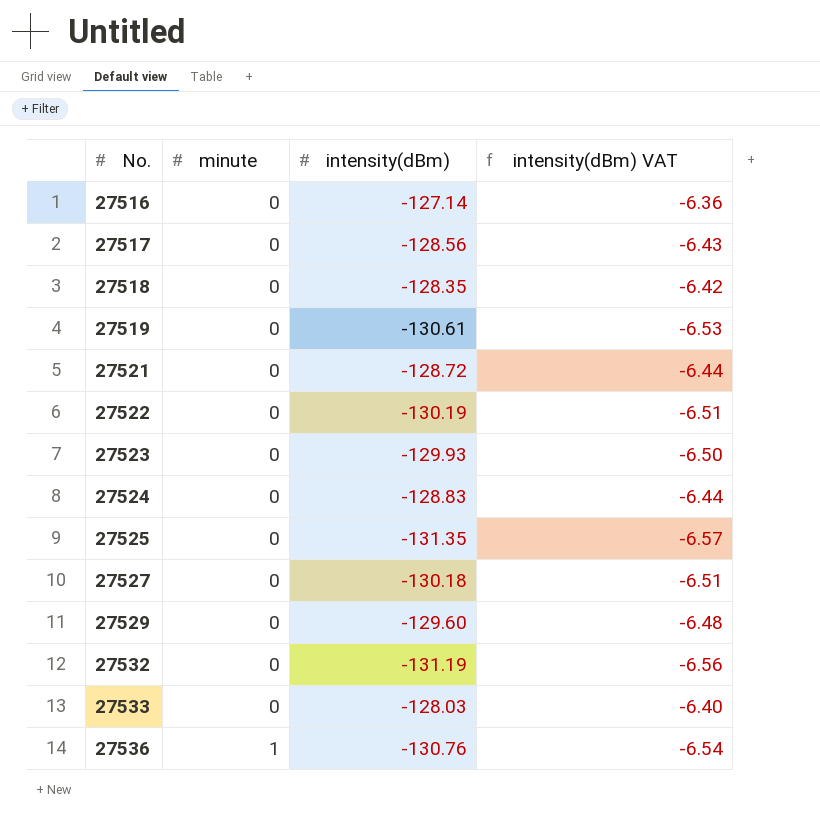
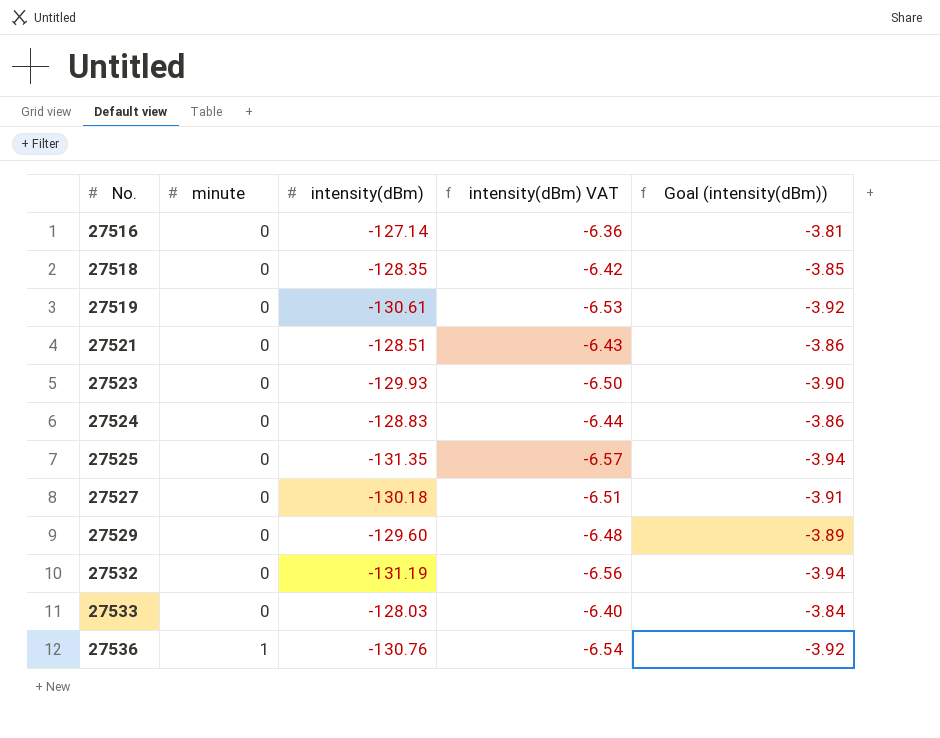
column Goal (intensity(dBm)) | formula: none -> [intensity(dBm)] * 0.03
row 27517: 0 | -128.56 | -6.43 -> none
row 27522: 0 | -130.19 | -6.51 -> none
27521 | intensity(dBm): -128.72 -> -128.51
27521 | intensity(dBm) VAT: -6.44 -> -6.43

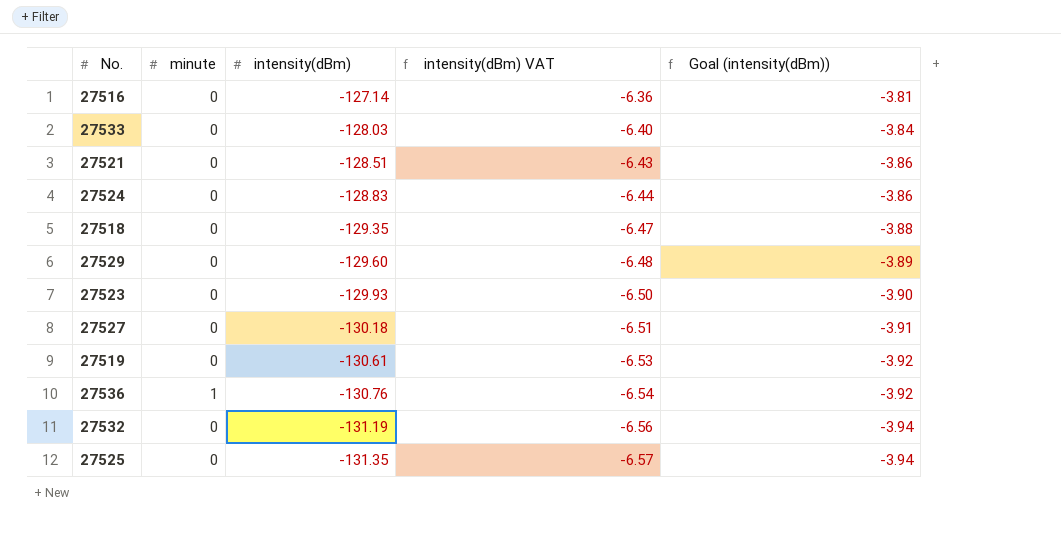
row order: No. ascending -> intensity(dBm) descending
27518 | intensity(dBm): -128.35 -> -129.35
27518 | intensity(dBm) VAT: -6.42 -> -6.47
27518 | Goal (intensity(dBm)): -3.85 -> -3.88

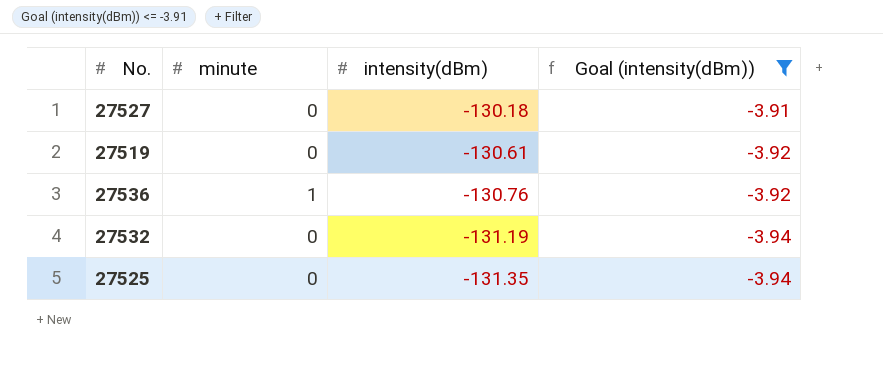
filter: none -> Goal (intensity(dBm)) <= -3.91
column intensity(dBm) VAT | formula: [intensity(dBm)] * 0.05 -> none

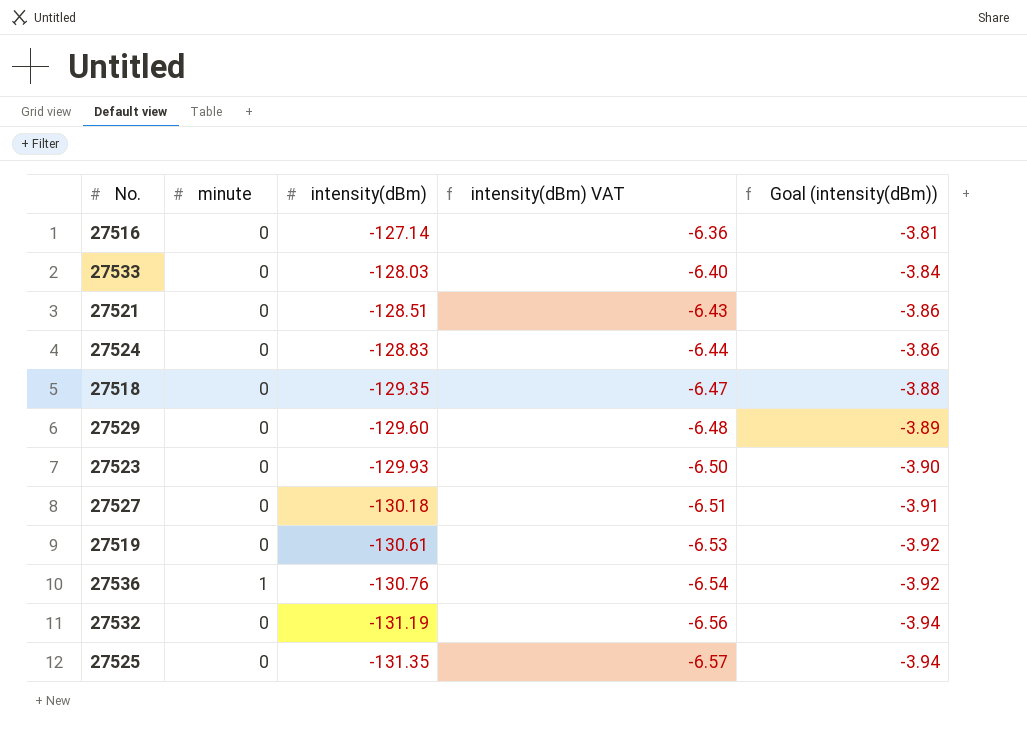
filter: Goal (intensity(dBm)) <= -3.91 -> none
column intensity(dBm) VAT | formula: none -> [intensity(dBm)] * 0.05

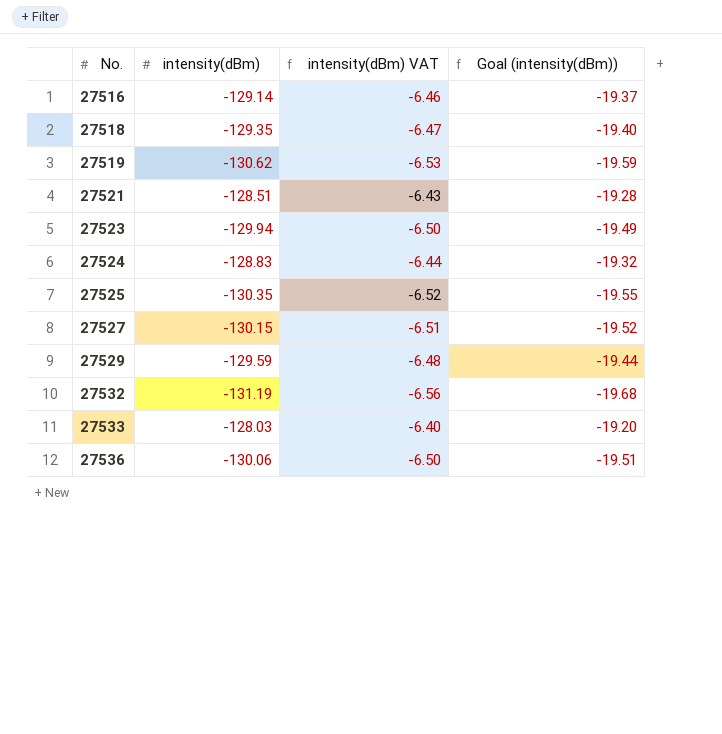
row order: intensity(dBm) descending -> No. ascending
column minute | position: 2 -> none
column Goal (intensity(dBm)) | formula: [intensity(dBm)] * 0.03 -> [intensity(dBm)] * 0.15
27516 | intensity(dBm): -127.14 -> -129.14
27516 | intensity(dBm) VAT: -6.36 -> -6.46
27519 | intensity(dBm): -130.61 -> -130.62
27523 | intensity(dBm): -129.93 -> -129.94
27525 | intensity(dBm): -131.35 -> -130.35
27525 | intensity(dBm) VAT: -6.57 -> -6.52
27527 | intensity(dBm): -130.18 -> -130.15
27529 | intensity(dBm): -129.60 -> -129.59
27536 | intensity(dBm): -130.76 -> -130.06
27536 | intensity(dBm) VAT: -6.54 -> -6.50

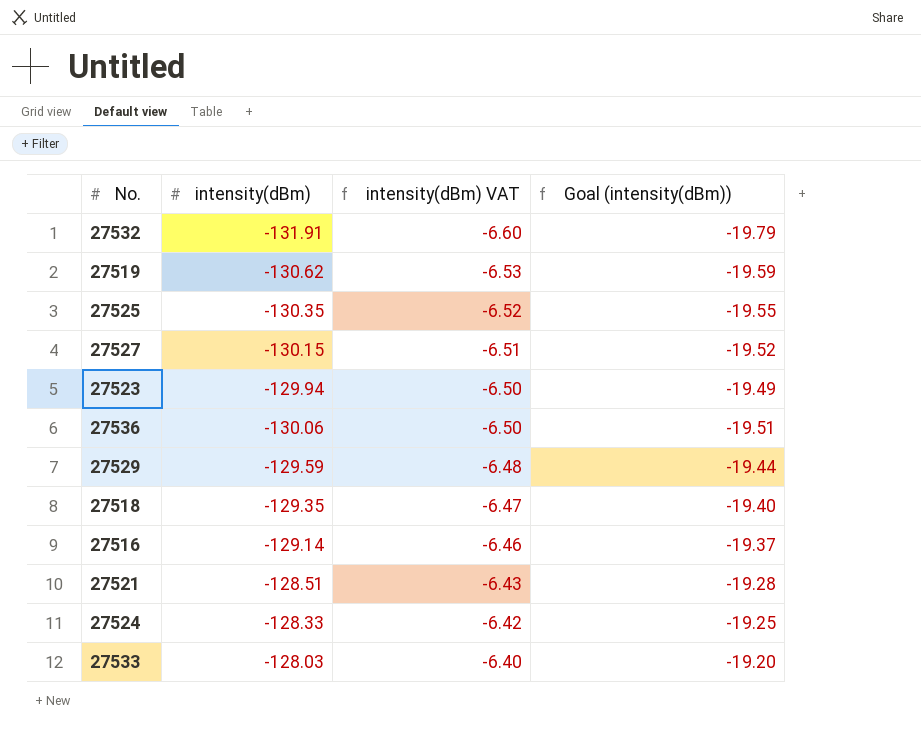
row order: No. ascending -> intensity(dBm) VAT ascending
27532 | intensity(dBm): -131.19 -> -131.91
27532 | intensity(dBm) VAT: -6.56 -> -6.60
27532 | Goal (intensity(dBm)): -19.68 -> -19.79
27524 | intensity(dBm): -128.83 -> -128.33
27524 | intensity(dBm) VAT: -6.44 -> -6.42
27524 | Goal (intensity(dBm)): -19.32 -> -19.25

